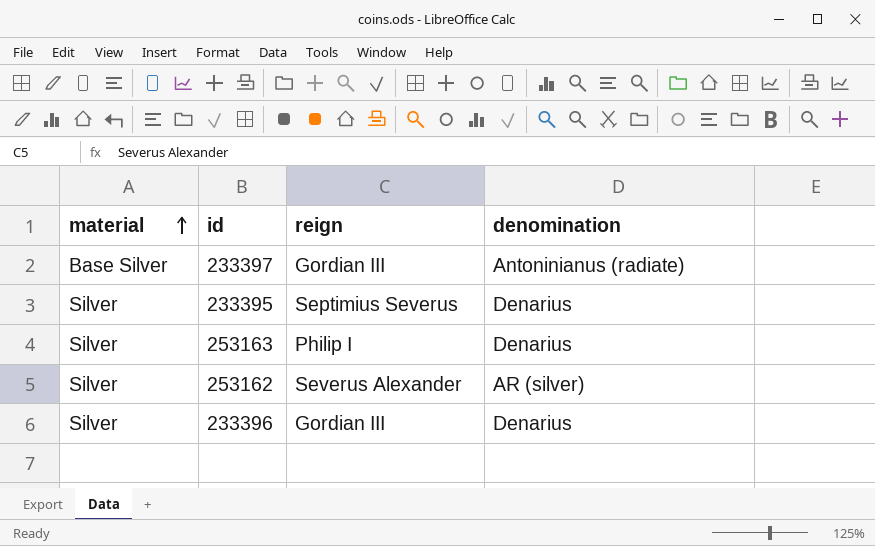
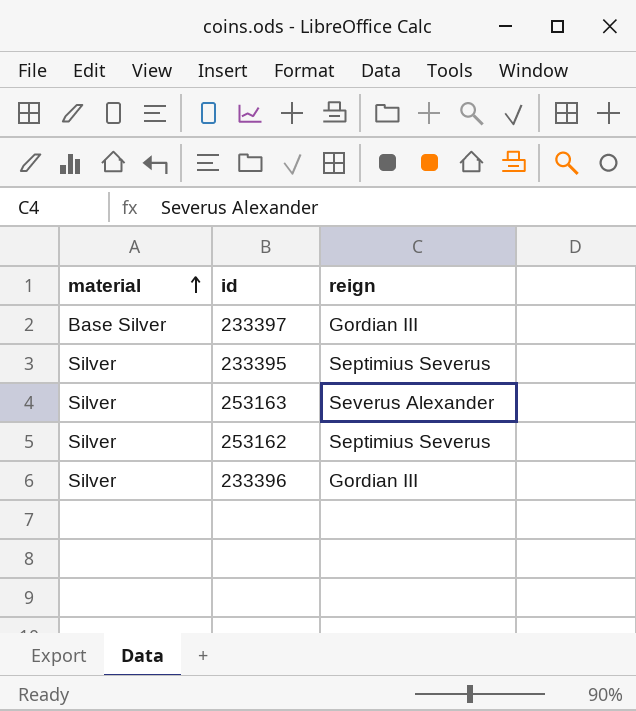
column denomination | position: 4 -> none
253163 | reign: Philip I -> Severus Alexander
253162 | reign: Severus Alexander -> Septimius Severus

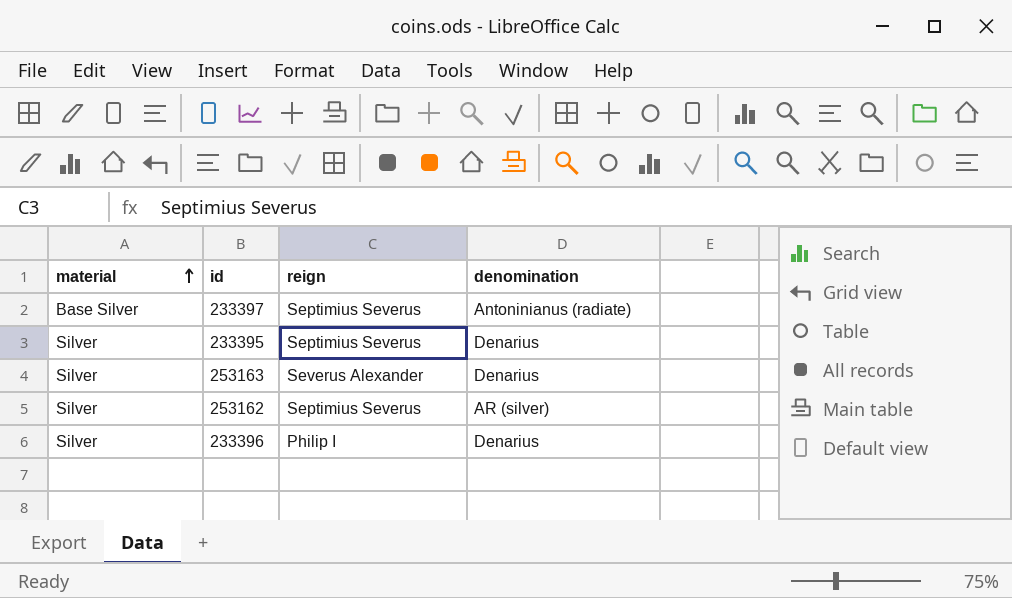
column denomination | position: none -> 4
233397 | reign: Gordian III -> Septimius Severus
233396 | reign: Gordian III -> Philip I

